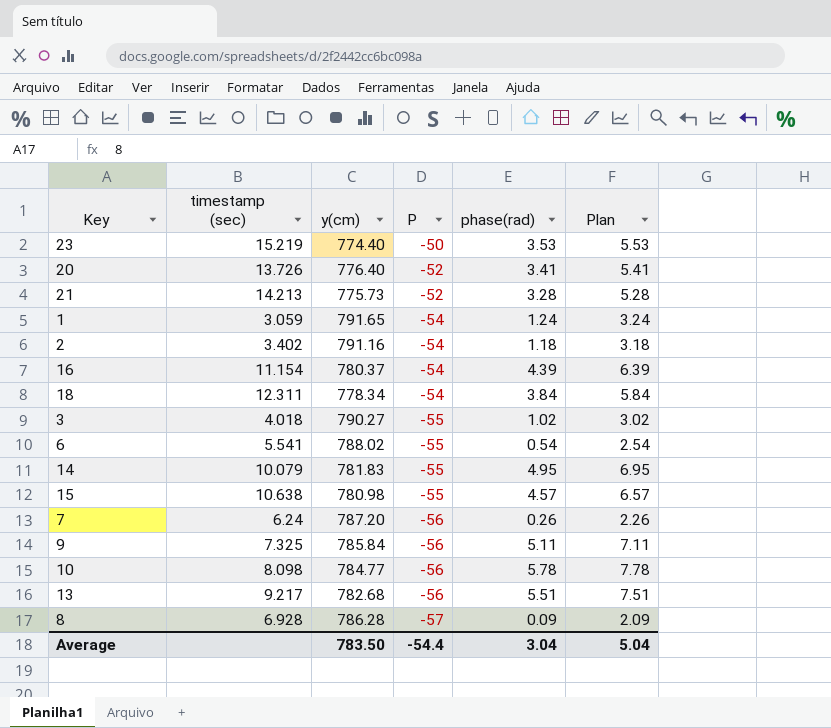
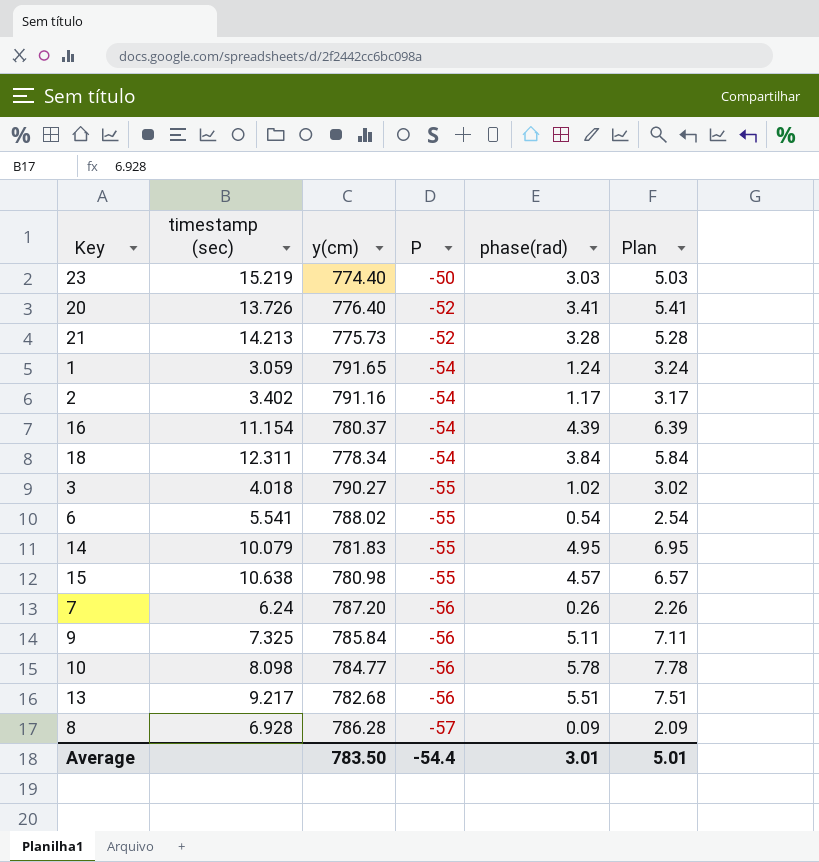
23 | phase(rad): 3.53 -> 3.03
23 | Plan: 5.53 -> 5.03
2 | phase(rad): 1.18 -> 1.17
2 | Plan: 3.18 -> 3.17
Average | phase(rad): 3.04 -> 3.01
Average | Plan: 5.04 -> 5.01

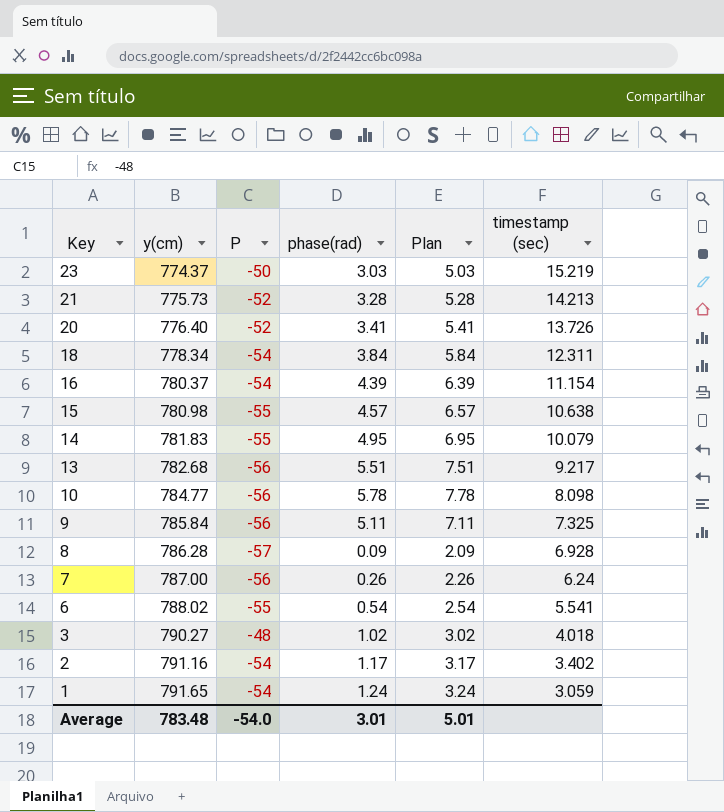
row order: P descending -> Key descending
column timestamp (sec) | position: 2 -> 6
23 | y(cm): 774.40 -> 774.37
7 | y(cm): 787.20 -> 787.00
3 | P: -55 -> -48
Average | y(cm): 783.50 -> 783.48
Average | P: -54.4 -> -54.0

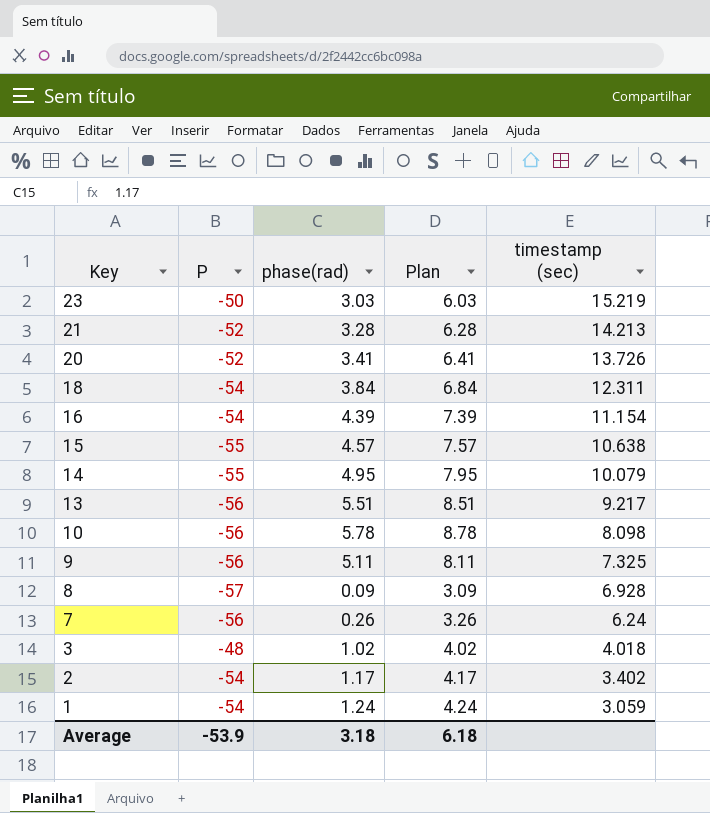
column y(cm) | position: 2 -> none
column Plan | formula: [phase(rad)] + 2 -> [phase(rad)] + 3
row 6: 788.02 | -55 | 0.54 | 2.54 | 5.541 -> none
Average | P: -54.0 -> -53.9
Average | phase(rad): 3.01 -> 3.18
Average | Plan: 5.01 -> 6.18

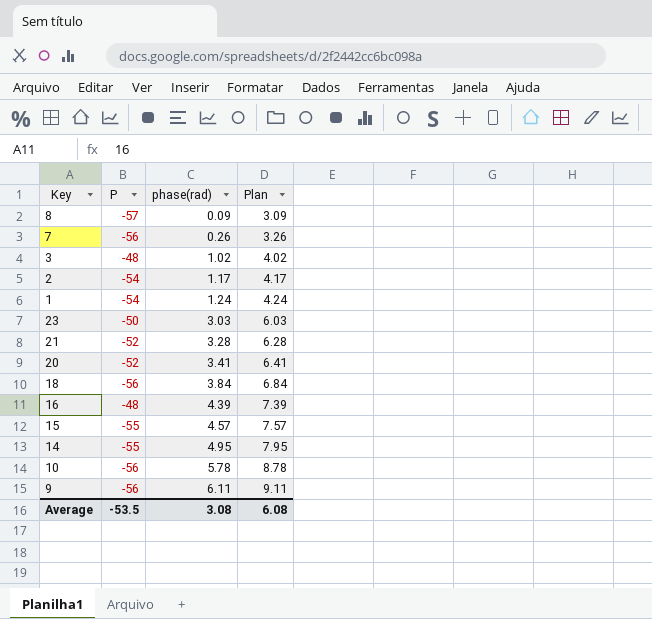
row order: Key descending -> phase(rad) ascending
column timestamp (sec) | position: 5 -> none
row 13: -56 | 5.51 | 8.51 | 9.217 -> none
18 | P: -54 -> -56
16 | P: -54 -> -48
9 | phase(rad): 5.11 -> 6.11
9 | Plan: 8.11 -> 9.11
Average | P: -53.9 -> -53.5
Average | phase(rad): 3.18 -> 3.08
Average | Plan: 6.18 -> 6.08

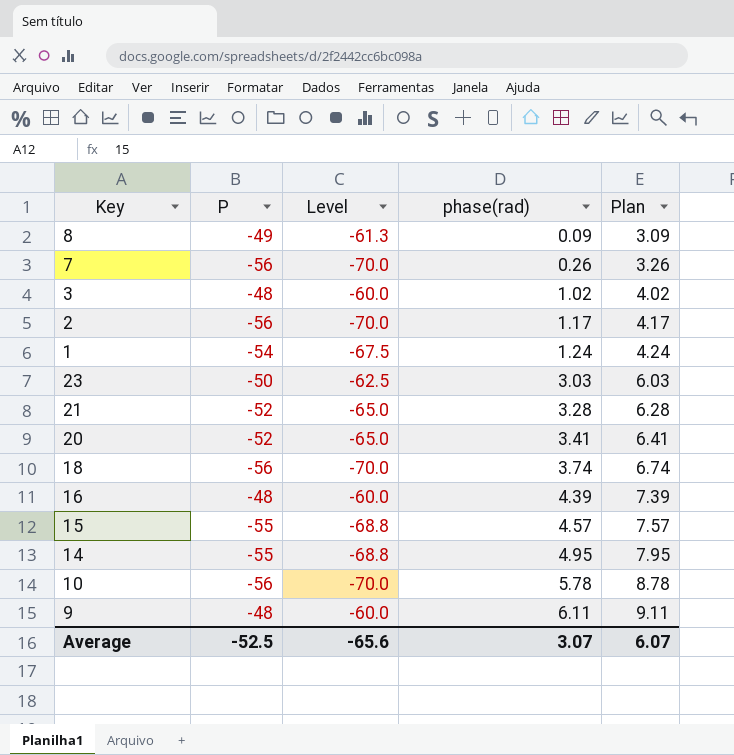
column Level | formula: none -> [P] * 1.25
8 | P: -57 -> -49
2 | P: -54 -> -56
18 | phase(rad): 3.84 -> 3.74
18 | Plan: 6.84 -> 6.74
9 | P: -56 -> -48
Average | P: -53.5 -> -52.5
Average | phase(rad): 3.08 -> 3.07
Average | Plan: 6.08 -> 6.07

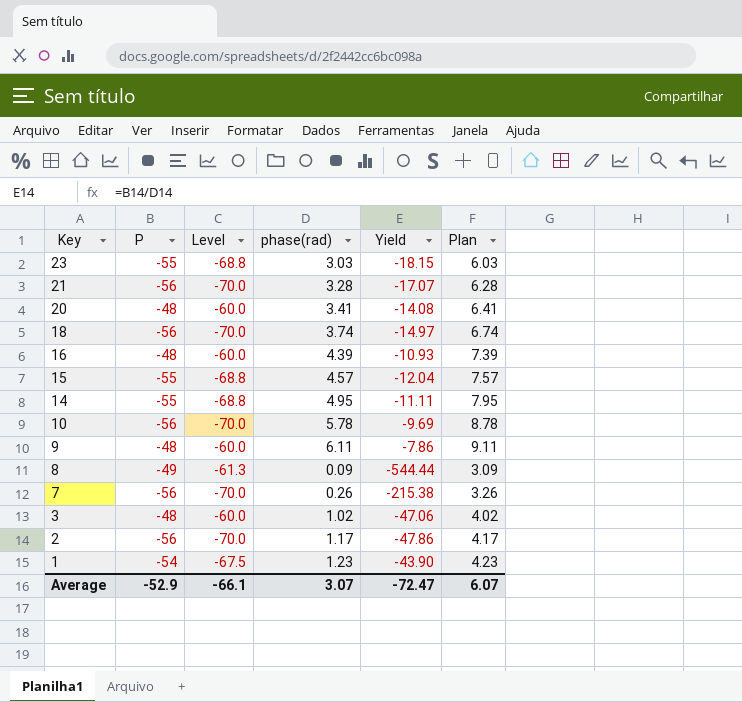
row order: phase(rad) ascending -> Key descending
column Yield | formula: none -> [P] / [phase(rad)]
23 | P: -50 -> -55
23 | Level: -62.5 -> -68.8
21 | P: -52 -> -56
21 | Level: -65.0 -> -70.0
20 | P: -52 -> -48
20 | Level: -65.0 -> -60.0
1 | phase(rad): 1.24 -> 1.23
1 | Plan: 4.24 -> 4.23
Average | P: -52.5 -> -52.9
Average | Level: -65.6 -> -66.1

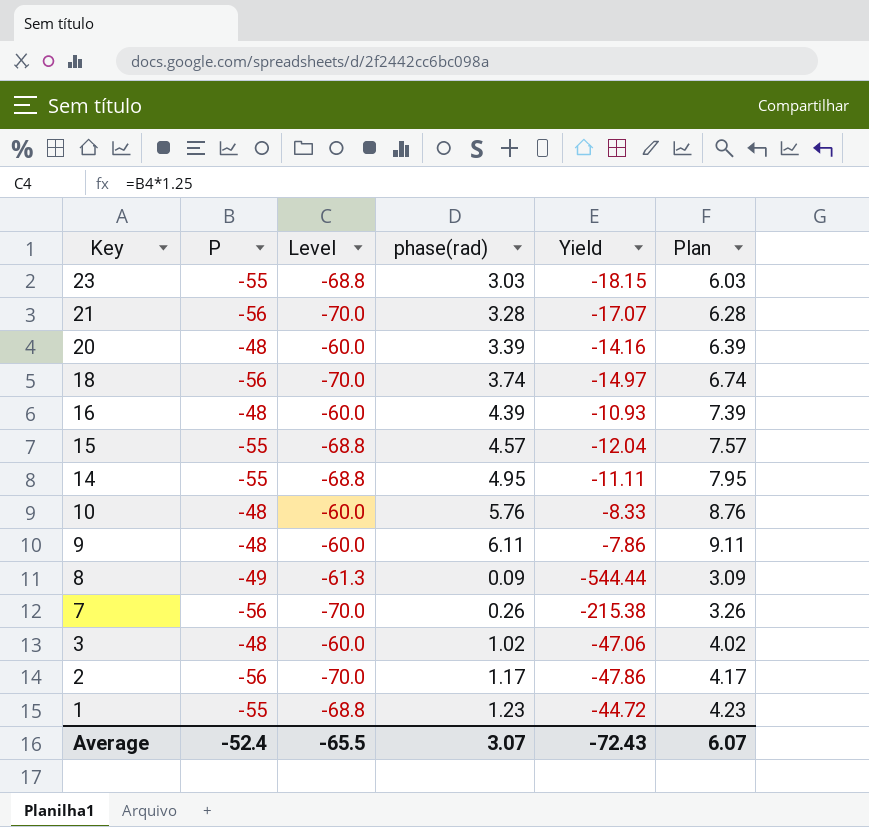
20 | phase(rad): 3.41 -> 3.39
20 | Yield: -14.08 -> -14.16
20 | Plan: 6.41 -> 6.39
10 | P: -56 -> -48
10 | Level: -70.0 -> -60.0
10 | phase(rad): 5.78 -> 5.76
10 | Yield: -9.69 -> -8.33
10 | Plan: 8.78 -> 8.76
1 | P: -54 -> -55
1 | Level: -67.5 -> -68.8
1 | Yield: -43.90 -> -44.72
Average | P: -52.9 -> -52.4
Average | Level: -66.1 -> -65.5
Average | Yield: -72.47 -> -72.43

